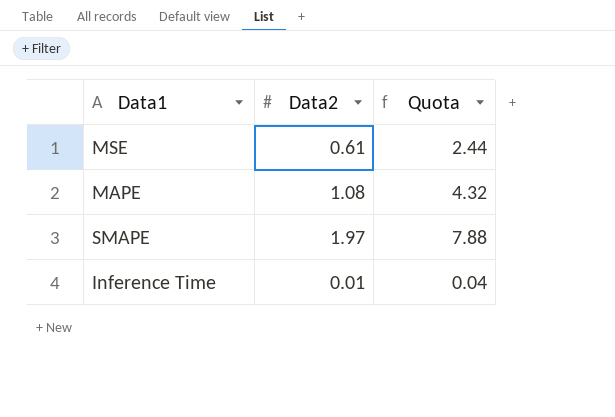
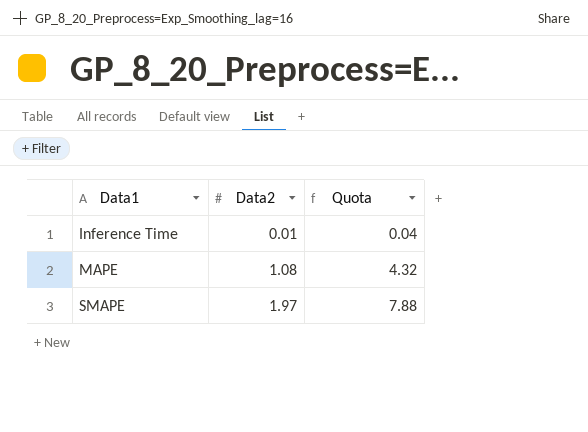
row order: none -> Data1 ascending
row MSE: 0.61 | 2.44 -> none

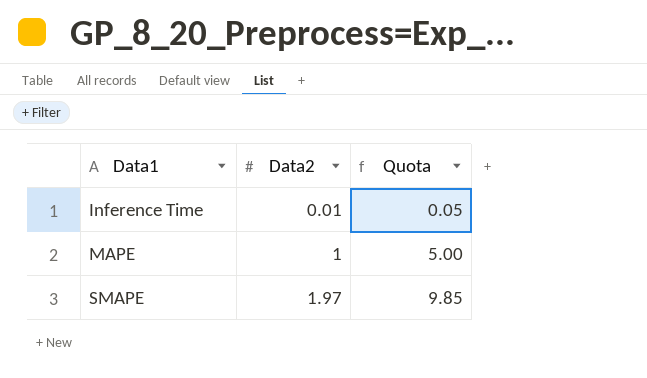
column Quota | formula: [Data2] * 4 -> [Data2] * 5
MAPE | Data2: 1.08 -> 1

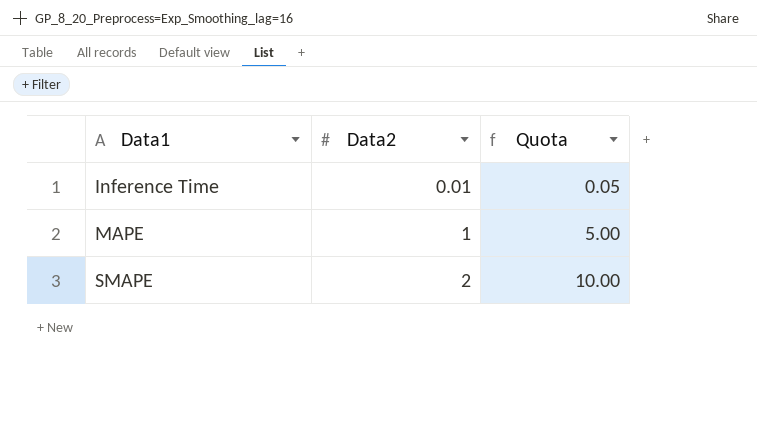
SMAPE | Data2: 1.97 -> 2
SMAPE | Quota: 9.85 -> 10.00

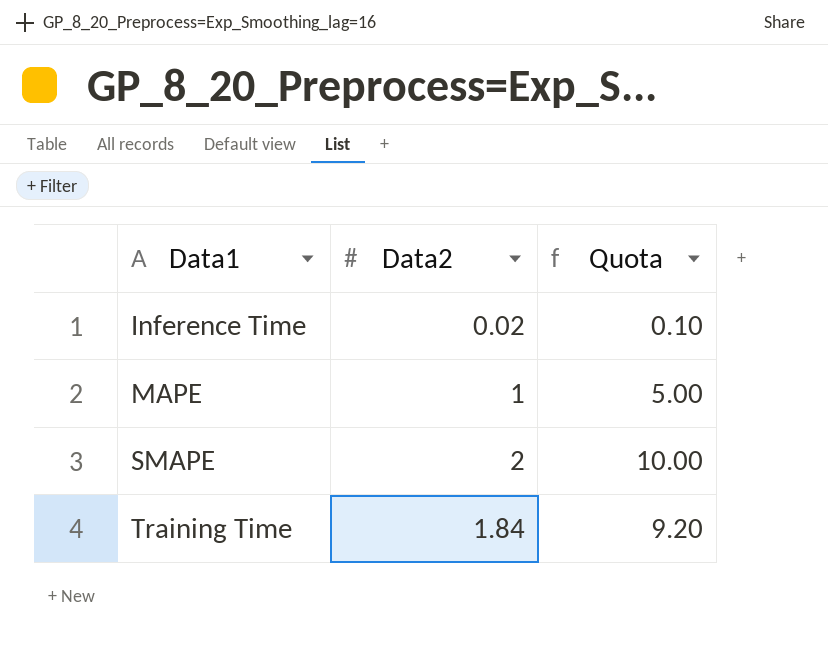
Inference Time | Data2: 0.01 -> 0.02
Inference Time | Quota: 0.05 -> 0.10
row Training Time: none -> 1.84 | 9.20

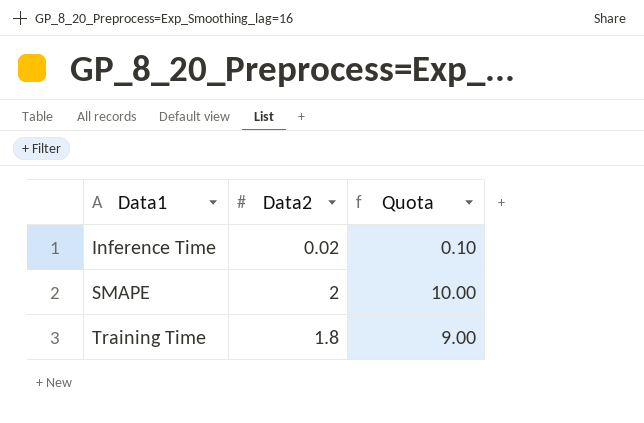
row MAPE: 1 | 5.00 -> none
Training Time | Data2: 1.84 -> 1.8
Training Time | Quota: 9.20 -> 9.00

